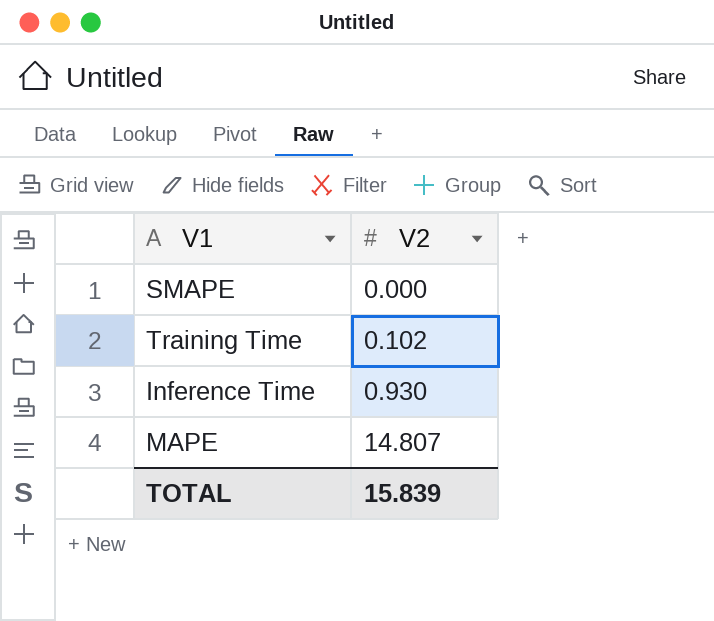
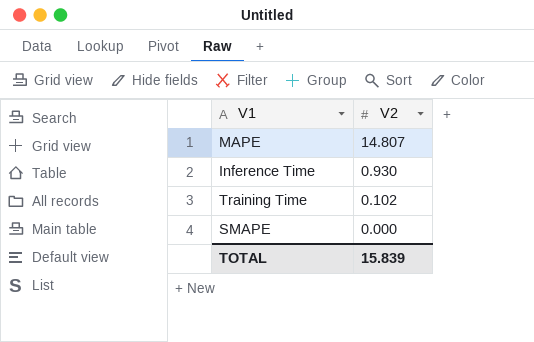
row order: V2 ascending -> V2 descending

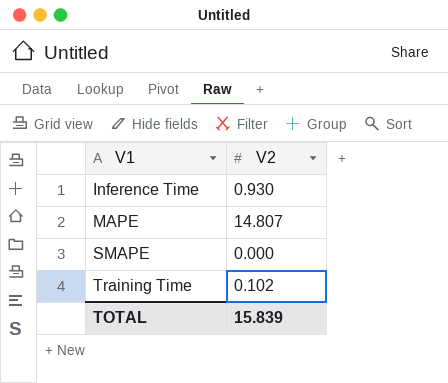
row order: V2 descending -> V1 ascending

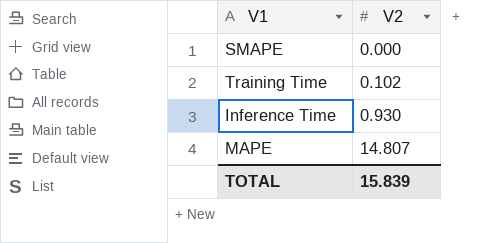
row order: V1 ascending -> V2 ascending

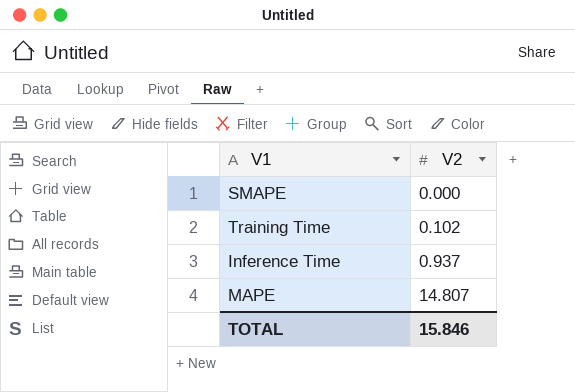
Inference Time | V2: 0.930 -> 0.937
TOTAL | V2: 15.839 -> 15.846

